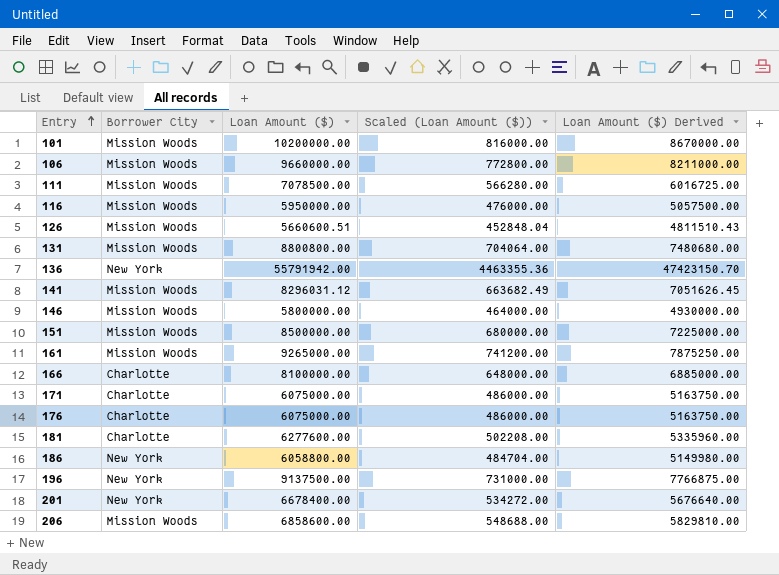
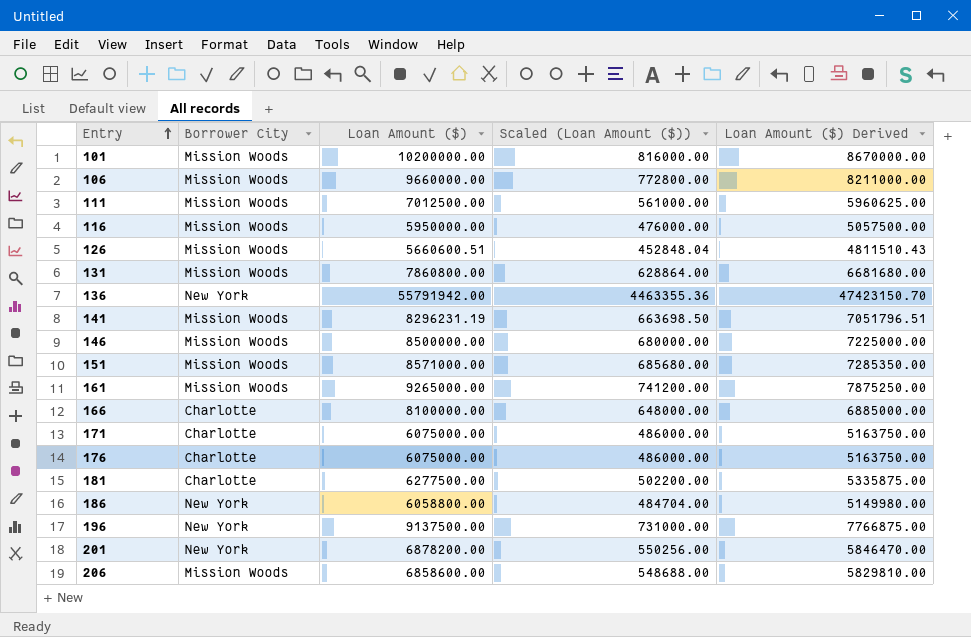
111 | Loan Amount ($): 7078500.00 -> 7012500.00
111 | Scaled (Loan Amount ($)): 566280.00 -> 561000.00
111 | Loan Amount ($) Derived: 6016725.00 -> 5960625.00
131 | Loan Amount ($): 8800800.00 -> 7860800.00
131 | Scaled (Loan Amount ($)): 704064.00 -> 628864.00
131 | Loan Amount ($) Derived: 7480680.00 -> 6681680.00
141 | Loan Amount ($): 8296031.12 -> 8296231.19
141 | Scaled (Loan Amount ($)): 663682.49 -> 663698.50
141 | Loan Amount ($) Derived: 7051626.45 -> 7051796.51
146 | Loan Amount ($): 5800000.00 -> 8500000.00
146 | Scaled (Loan Amount ($)): 464000.00 -> 680000.00
146 | Loan Amount ($) Derived: 4930000.00 -> 7225000.00
151 | Loan Amount ($): 8500000.00 -> 8571000.00
151 | Scaled (Loan Amount ($)): 680000.00 -> 685680.00
151 | Loan Amount ($) Derived: 7225000.00 -> 7285350.00
181 | Loan Amount ($): 6277600.00 -> 6277500.00
181 | Scaled (Loan Amount ($)): 502208.00 -> 502200.00
181 | Loan Amount ($) Derived: 5335960.00 -> 5335875.00
201 | Loan Amount ($): 6678400.00 -> 6878200.00
201 | Scaled (Loan Amount ($)): 534272.00 -> 550256.00
201 | Loan Amount ($) Derived: 5676640.00 -> 5846470.00

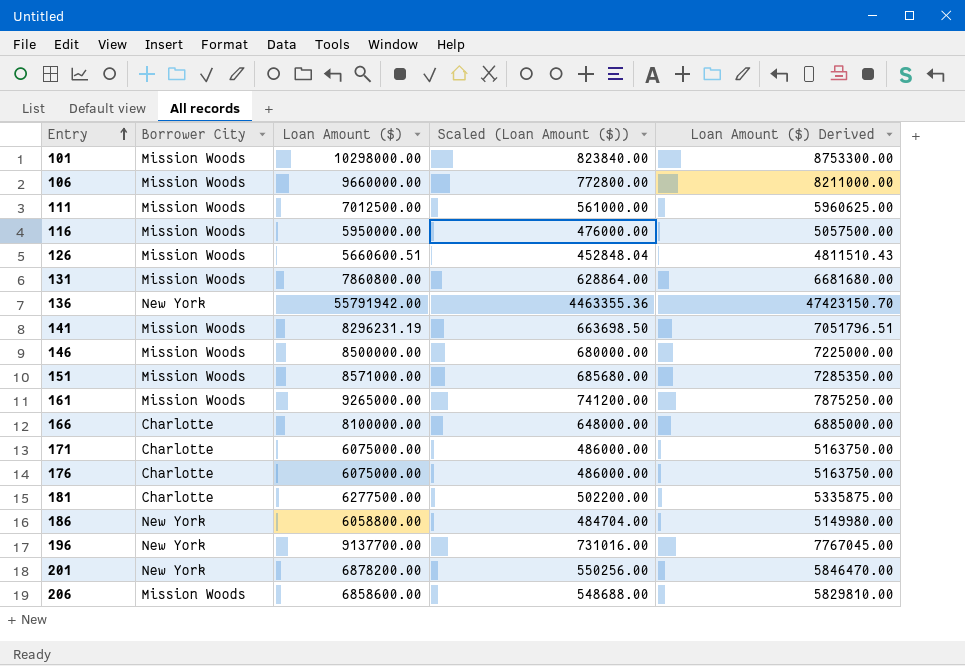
101 | Loan Amount ($): 10200000.00 -> 10298000.00
101 | Scaled (Loan Amount ($)): 816000.00 -> 823840.00
101 | Loan Amount ($) Derived: 8670000.00 -> 8753300.00
196 | Loan Amount ($): 9137500.00 -> 9137700.00
196 | Scaled (Loan Amount ($)): 731000.00 -> 731016.00
196 | Loan Amount ($) Derived: 7766875.00 -> 7767045.00

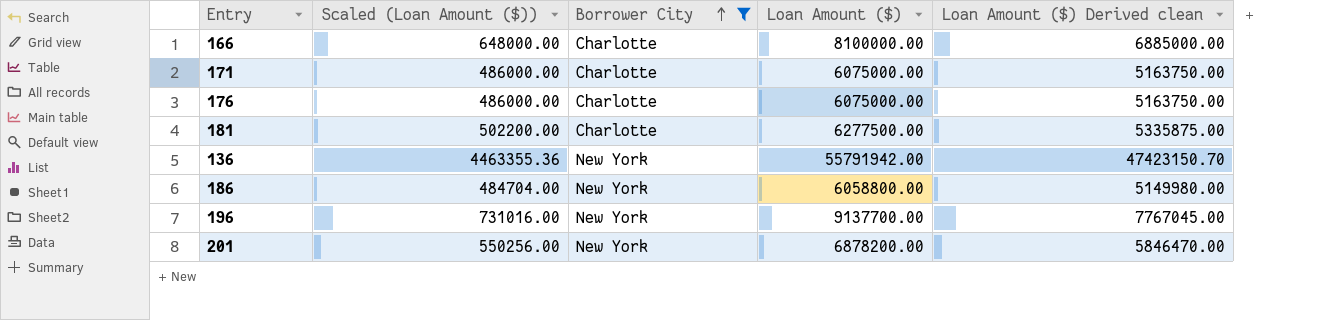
filter: none -> Borrower City != Mission Woods
row order: Entry ascending -> Borrower City ascending
column Scaled (Loan Amount ($)) | position: 4 -> 2
column name: Loan Amount ($) Derived -> Loan Amount ($) Derived clean

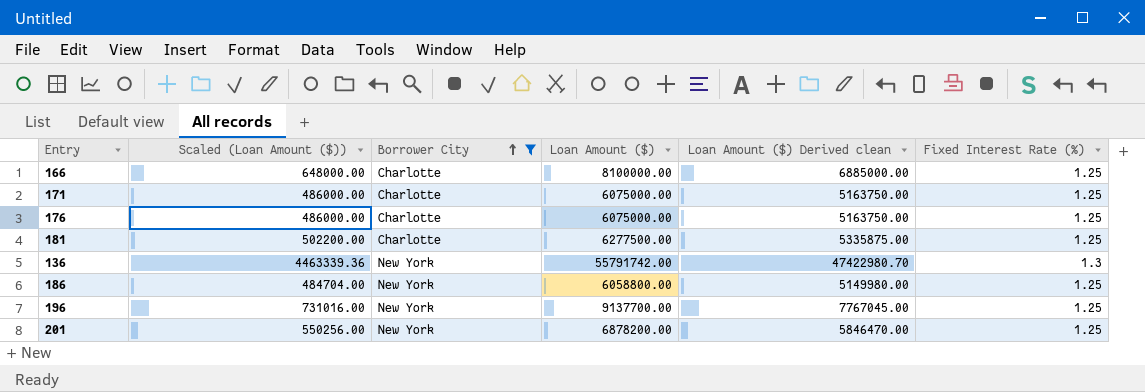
column Fixed Interest Rate (%) | position: none -> 6
136 | Scaled (Loan Amount ($)): 4463355.36 -> 4463339.36
136 | Loan Amount ($): 55791942.00 -> 55791742.00
136 | Loan Amount ($) Derived clean: 47423150.70 -> 47422980.70

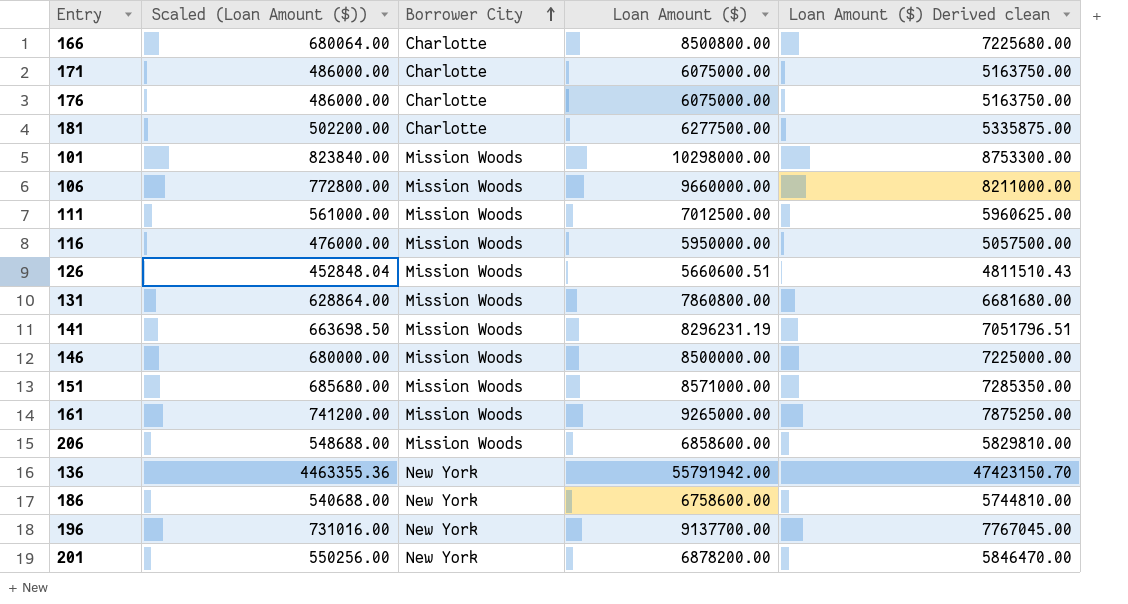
filter: Borrower City != Mission Woods -> none
column Fixed Interest Rate (%) | position: 6 -> none
166 | Scaled (Loan Amount ($)): 648000.00 -> 680064.00
166 | Loan Amount ($): 8100000.00 -> 8500800.00
166 | Loan Amount ($) Derived clean: 6885000.00 -> 7225680.00
136 | Scaled (Loan Amount ($)): 4463339.36 -> 4463355.36
136 | Loan Amount ($): 55791742.00 -> 55791942.00
136 | Loan Amount ($) Derived clean: 47422980.70 -> 47423150.70
186 | Scaled (Loan Amount ($)): 484704.00 -> 540688.00
186 | Loan Amount ($): 6058800.00 -> 6758600.00
186 | Loan Amount ($) Derived clean: 5149980.00 -> 5744810.00

